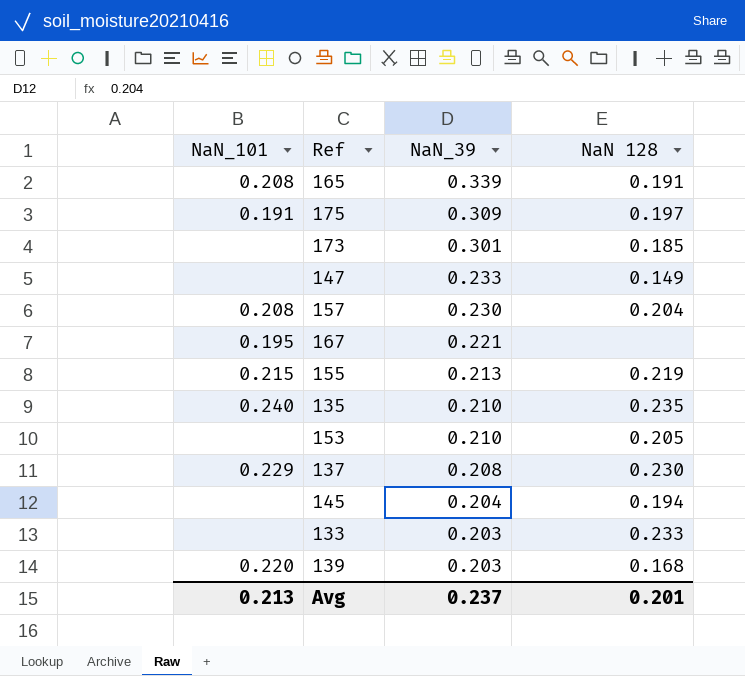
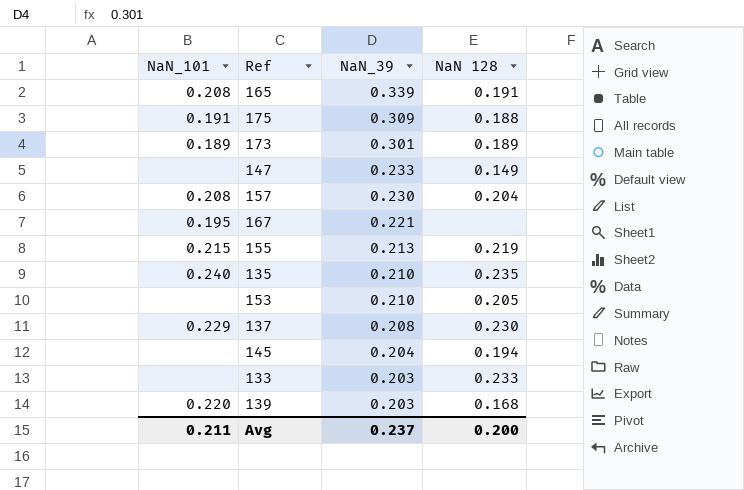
175 | NaN 128: 0.197 -> 0.188
173 | NaN_101: none -> 0.189
173 | NaN 128: 0.185 -> 0.189
Avg | NaN_101: 0.213 -> 0.211
Avg | NaN 128: 0.201 -> 0.200

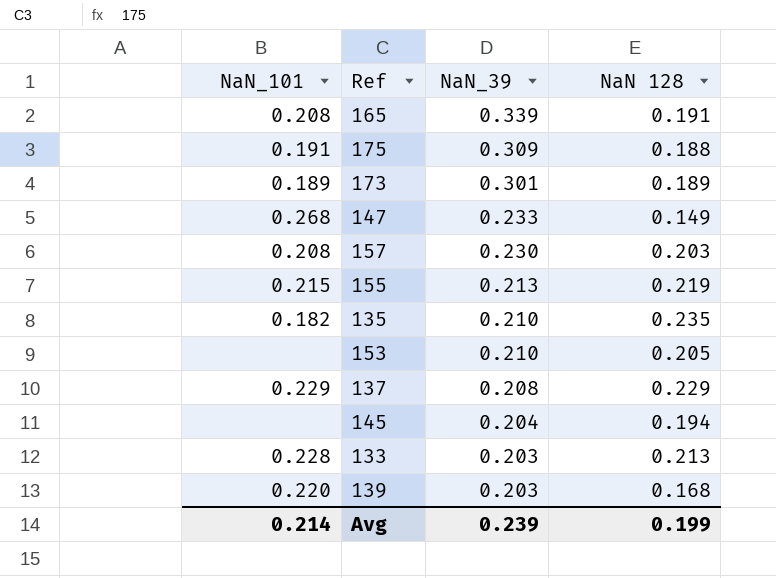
row 167: 0.195 | 0.221 | none -> none
147 | NaN_101: none -> 0.268
157 | NaN 128: 0.204 -> 0.203
135 | NaN_101: 0.240 -> 0.182
137 | NaN 128: 0.230 -> 0.229
133 | NaN_101: none -> 0.228
133 | NaN 128: 0.233 -> 0.213
Avg | NaN_101: 0.211 -> 0.214
Avg | NaN_39: 0.237 -> 0.239
Avg | NaN 128: 0.200 -> 0.199

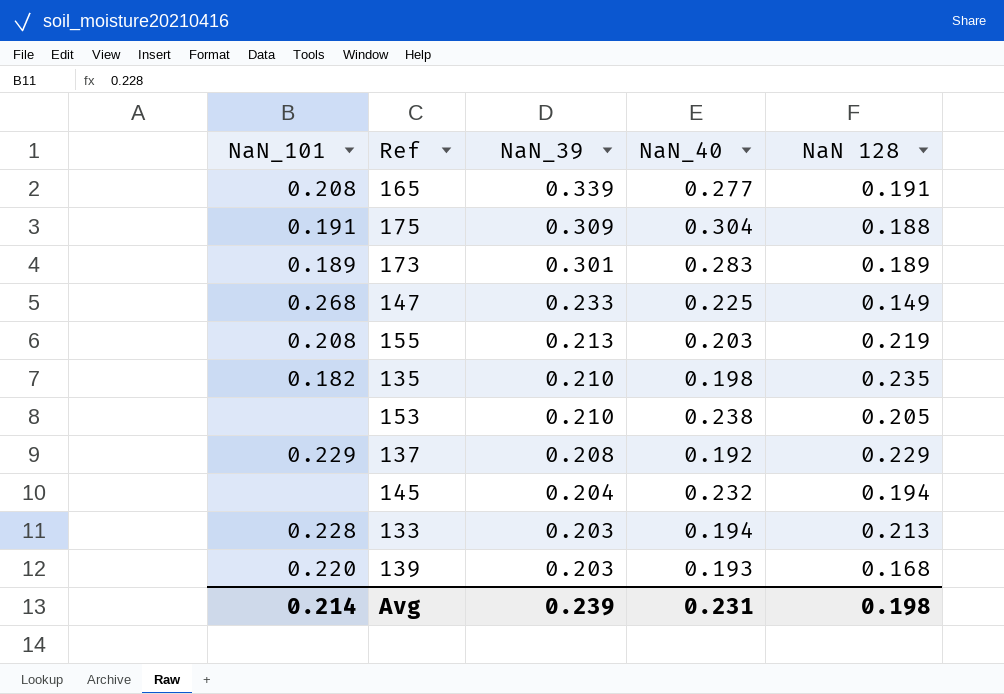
column NaN_40 | position: none -> 4
row 157: 0.208 | 0.230 | 0.203 -> none
155 | NaN_101: 0.215 -> 0.208
Avg | NaN 128: 0.199 -> 0.198

